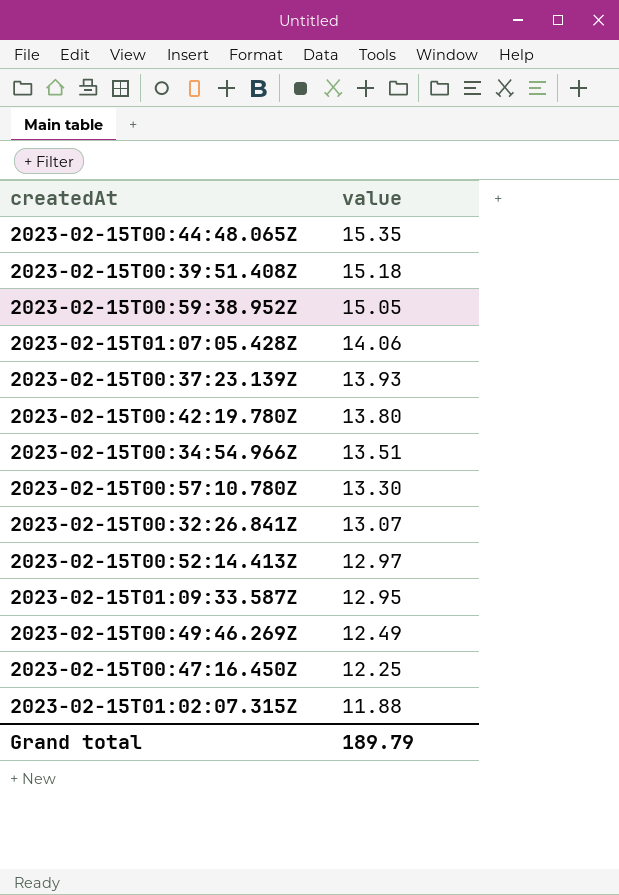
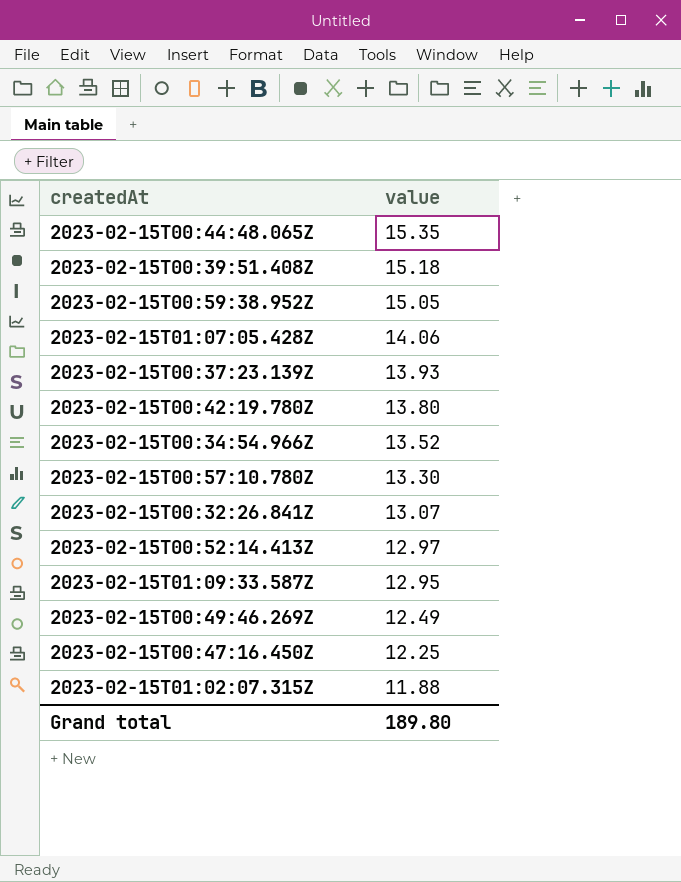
2023-02-15T00:34:54.966Z | value: 13.51 -> 13.52
Grand total | value: 189.79 -> 189.80

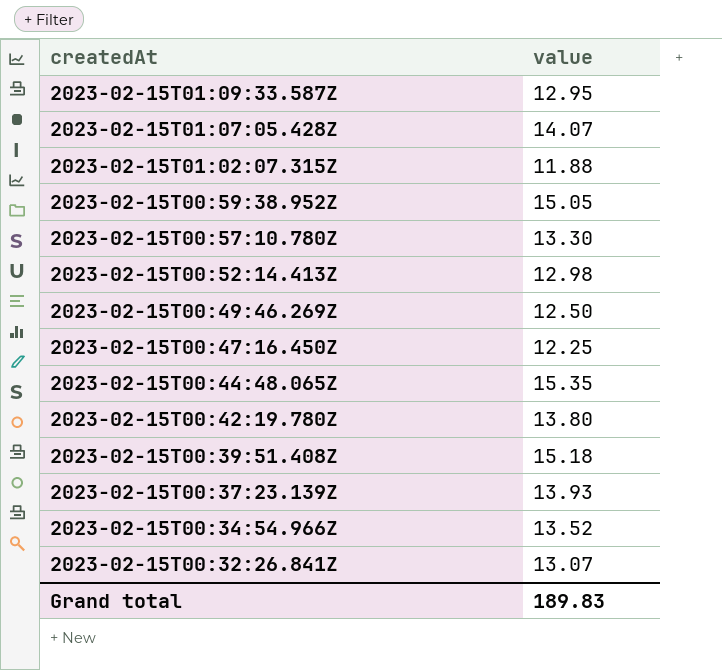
row order: value descending -> createdAt descending
2023-02-15T01:07:05.428Z | value: 14.06 -> 14.07
2023-02-15T00:52:14.413Z | value: 12.97 -> 12.98
2023-02-15T00:49:46.269Z | value: 12.49 -> 12.50
Grand total | value: 189.80 -> 189.83

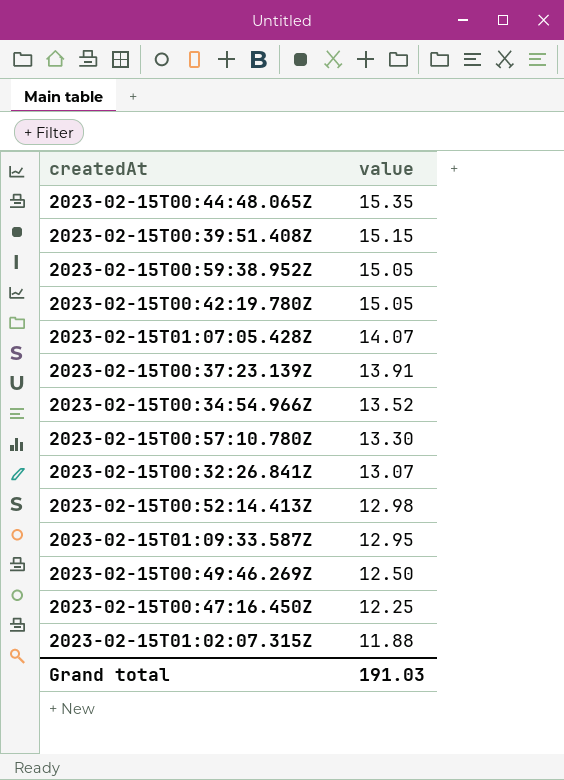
row order: createdAt descending -> value descending
2023-02-15T00:39:51.408Z | value: 15.18 -> 15.15
2023-02-15T00:42:19.780Z | value: 13.80 -> 15.05
2023-02-15T00:37:23.139Z | value: 13.93 -> 13.91
Grand total | value: 189.83 -> 191.03

